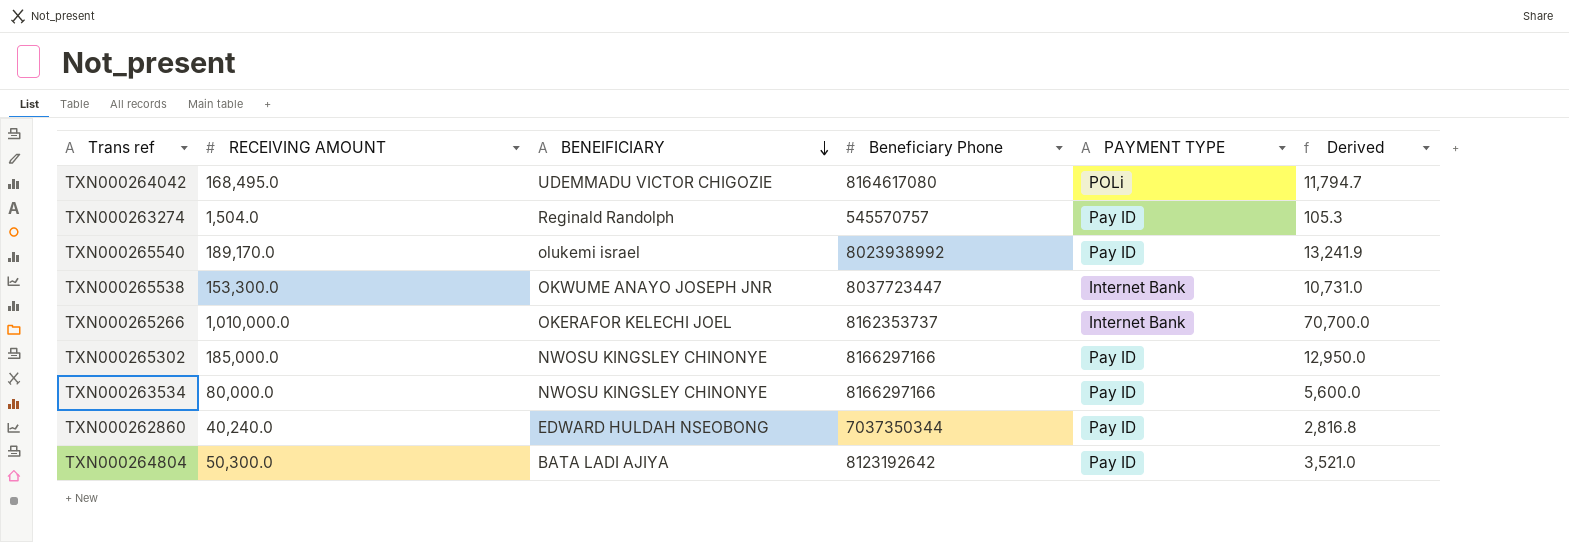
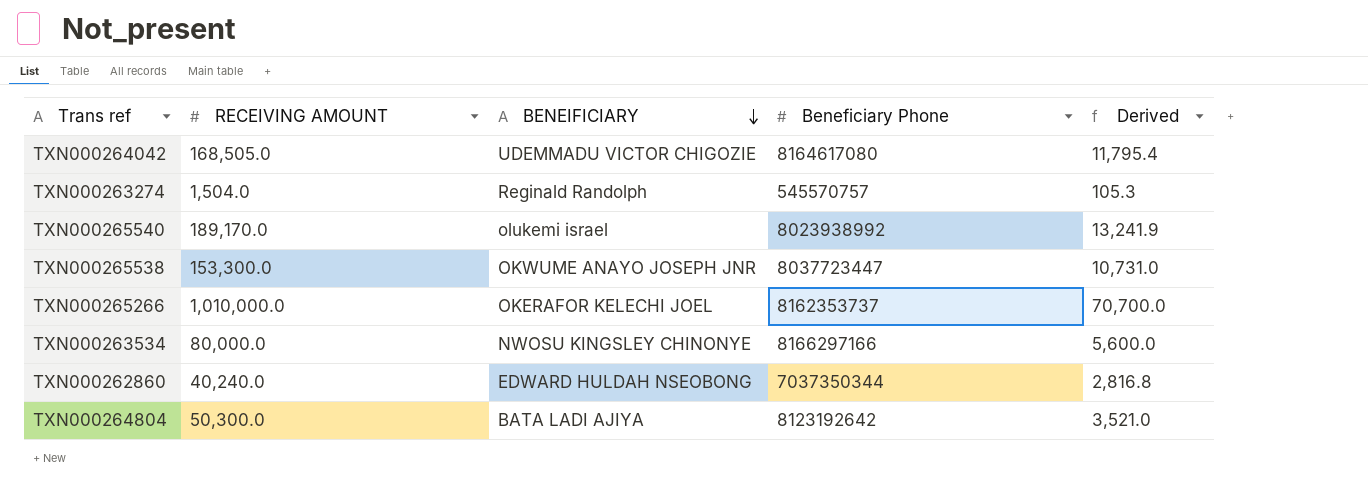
column PAYMENT TYPE | position: 5 -> none
row TXN000265302: 185,000.0 | NWOSU KINGSLEY CHINONYE | 8166297166 | Pay ID | 12,950.0 -> none
TXN000264042 | RECEIVING AMOUNT: 168,495.0 -> 168,505.0
TXN000264042 | Derived: 11,794.7 -> 11,795.4

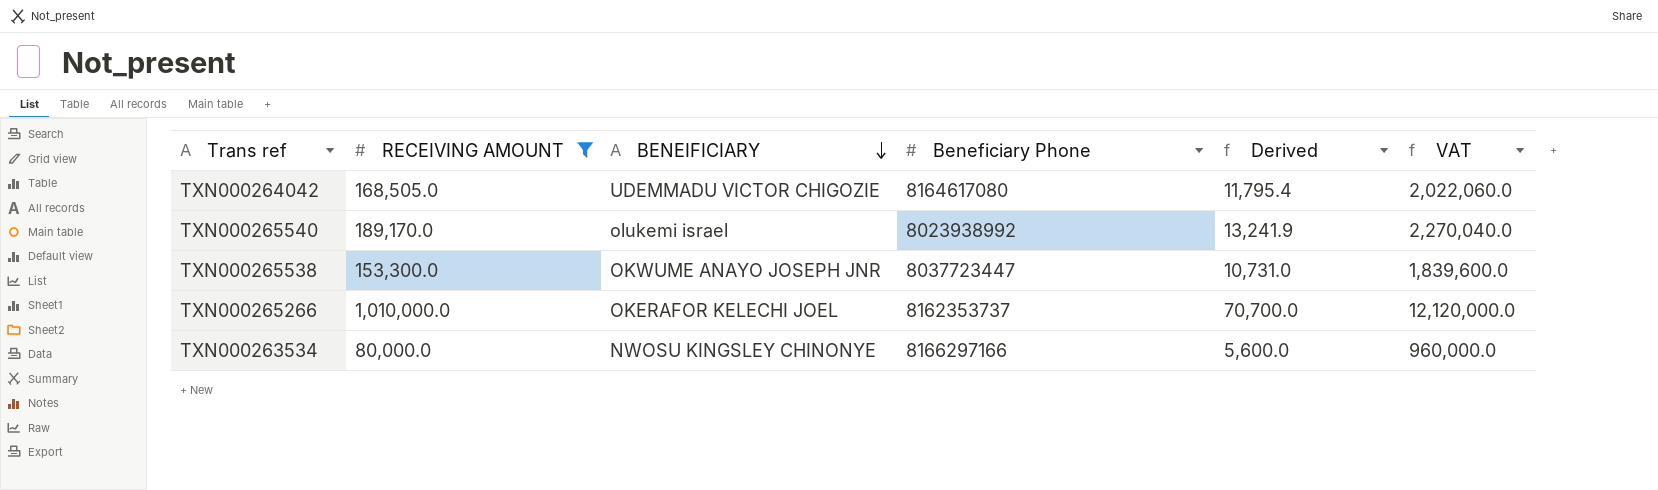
filter: none -> RECEIVING AMOUNT >= 80,000.0
column VAT | formula: none -> [RECEIVING AMOUNT] * 12

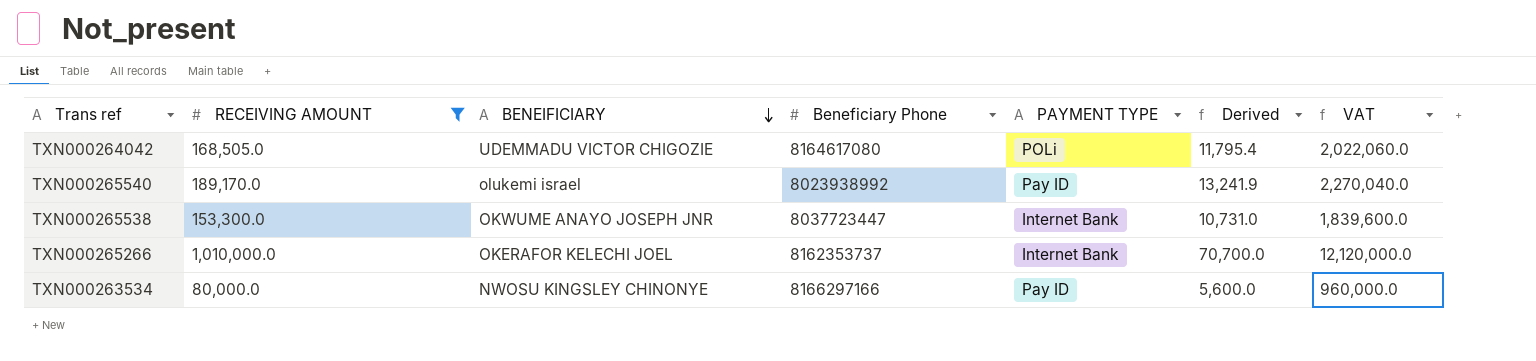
column PAYMENT TYPE | position: none -> 5

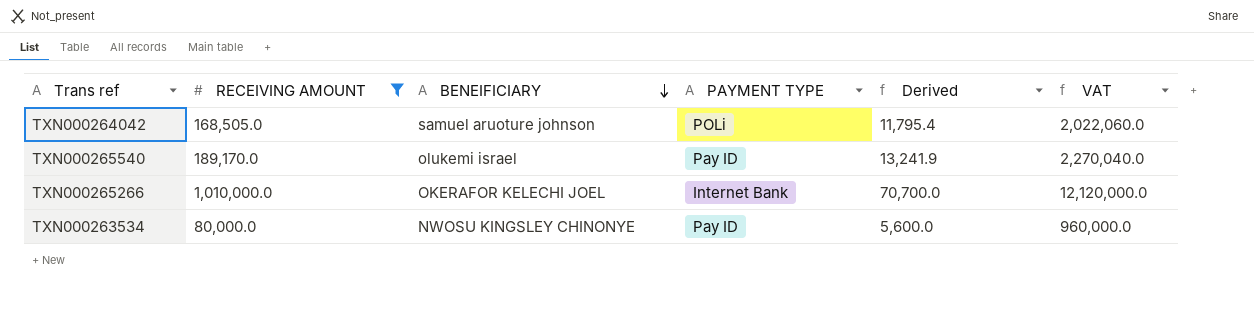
column Beneficiary Phone | position: 4 -> none
row TXN000265538: 153,300.0 | OKWUME ANAYO JOSEPH JNR | 8037723447 | Internet Bank | 10,731.0 | 1,839,600.0 -> none
TXN000264042 | BENEIFICIARY: UDEMMADU VICTOR CHIGOZIE -> samuel aruoture johnson

